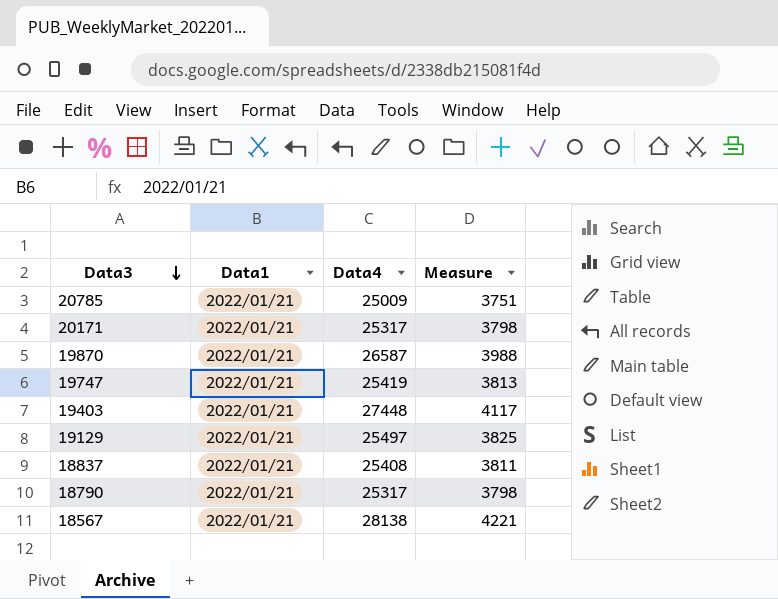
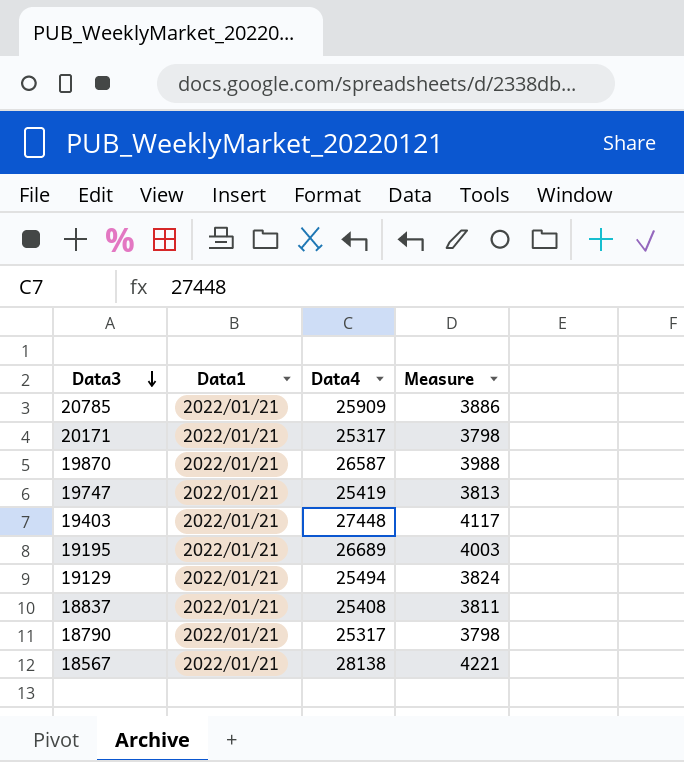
20785 | Data4: 25009 -> 25909
20785 | Measure: 3751 -> 3886
row 19195: none -> 2022/01/21 | 26689 | 4003
19129 | Data4: 25497 -> 25494
19129 | Measure: 3825 -> 3824

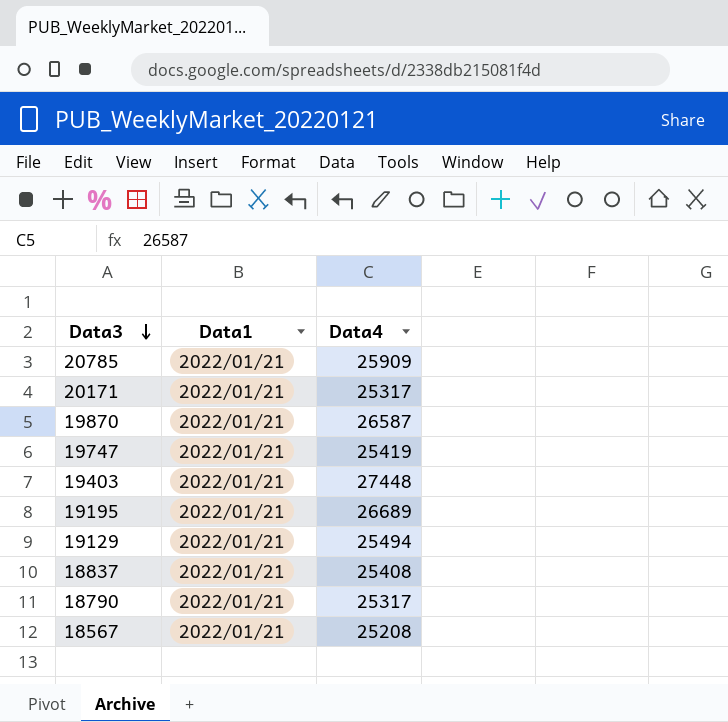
column Measure | formula: [Data4] * 0.15 -> none
18567 | Data4: 28138 -> 25208

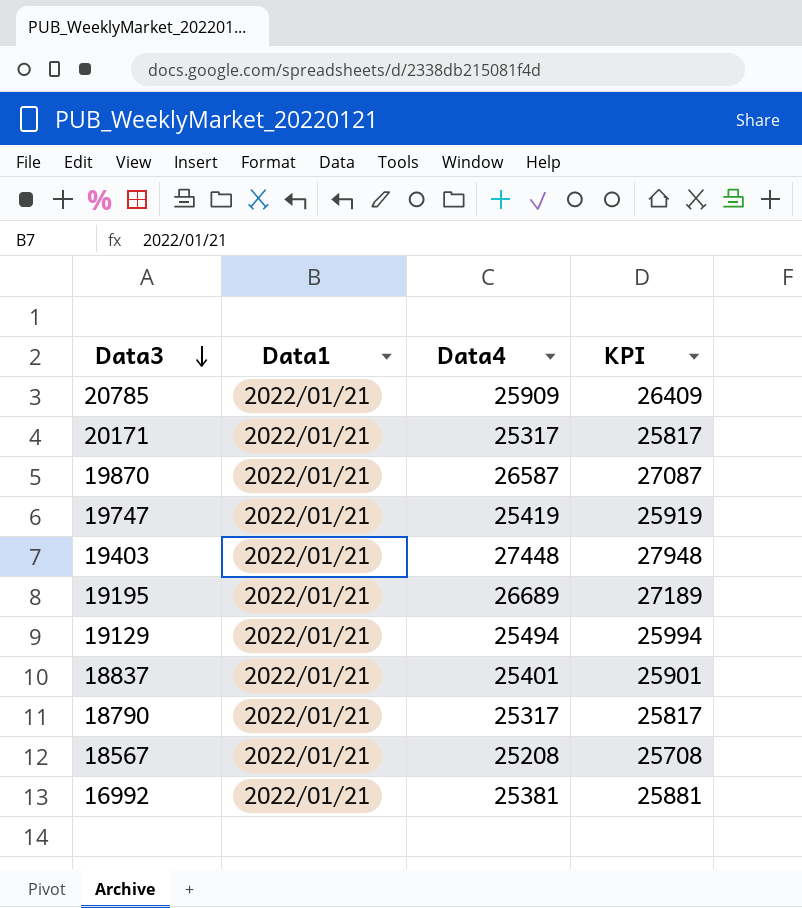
column KPI | formula: none -> [Data4] + 500
18837 | Data4: 25408 -> 25401
row 16992: none -> 2022/01/21 | 25381 | 25881

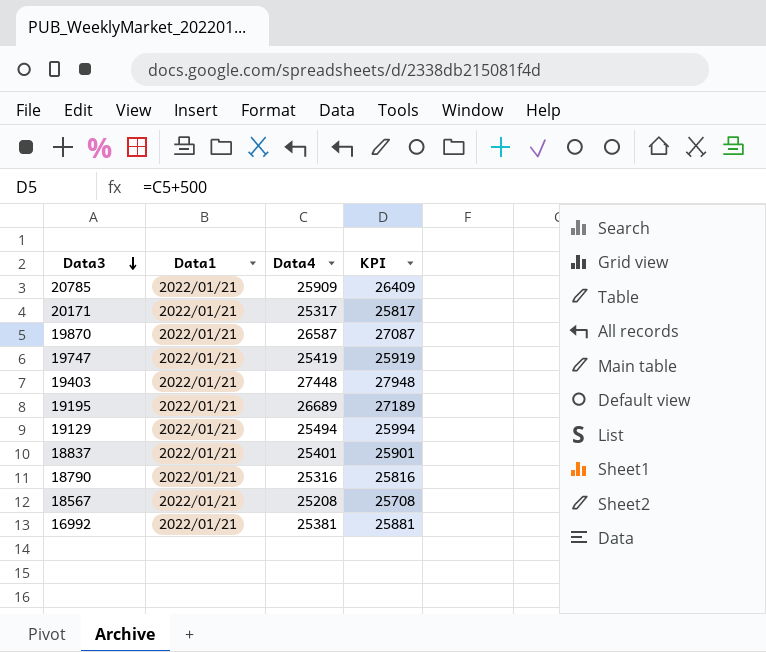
18790 | Data4: 25317 -> 25316
18790 | KPI: 25817 -> 25816

